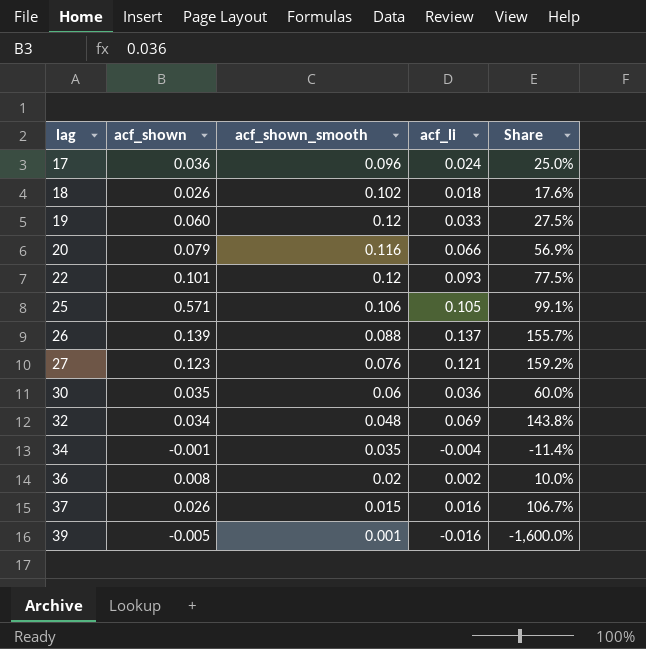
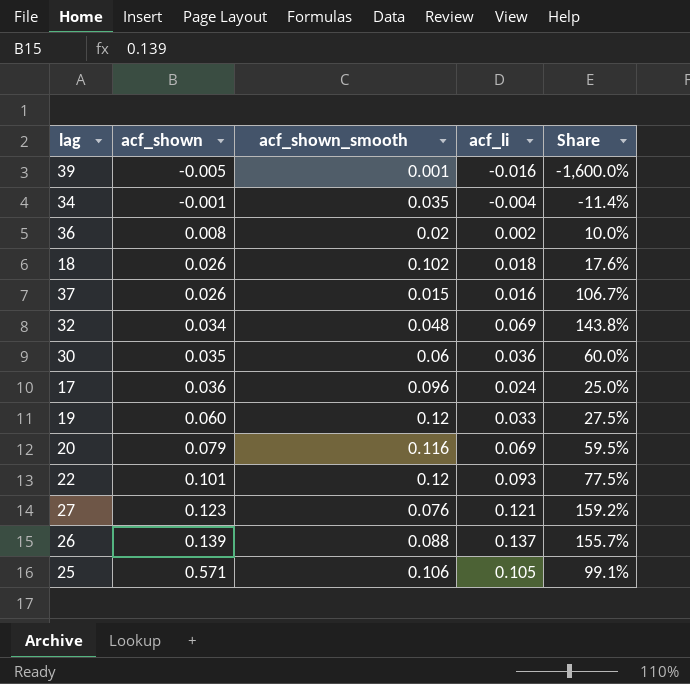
row order: lag ascending -> acf_shown ascending
20 | acf_li: 0.066 -> 0.069
20 | Share: 56.9% -> 59.5%

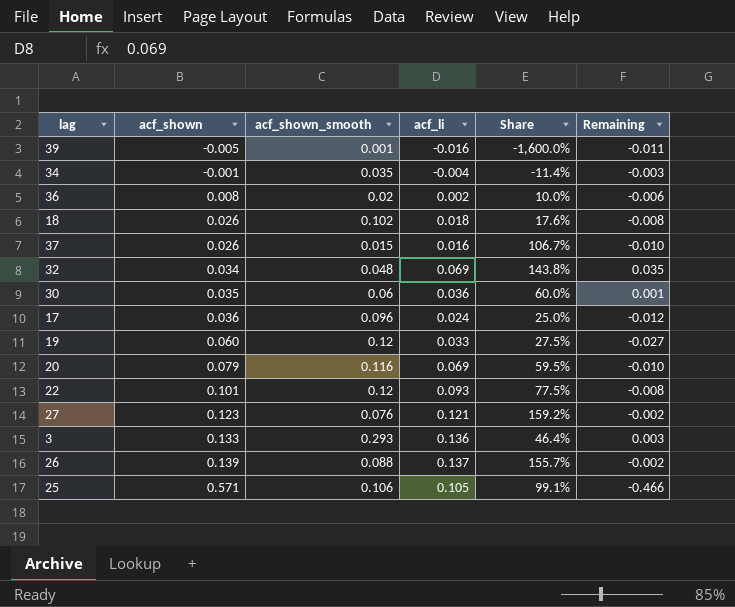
column Remaining | formula: none -> [acf_li] - [acf_shown]
row 3: none -> 0.133 | 0.293 | 0.136 | 46.4% | 0.003

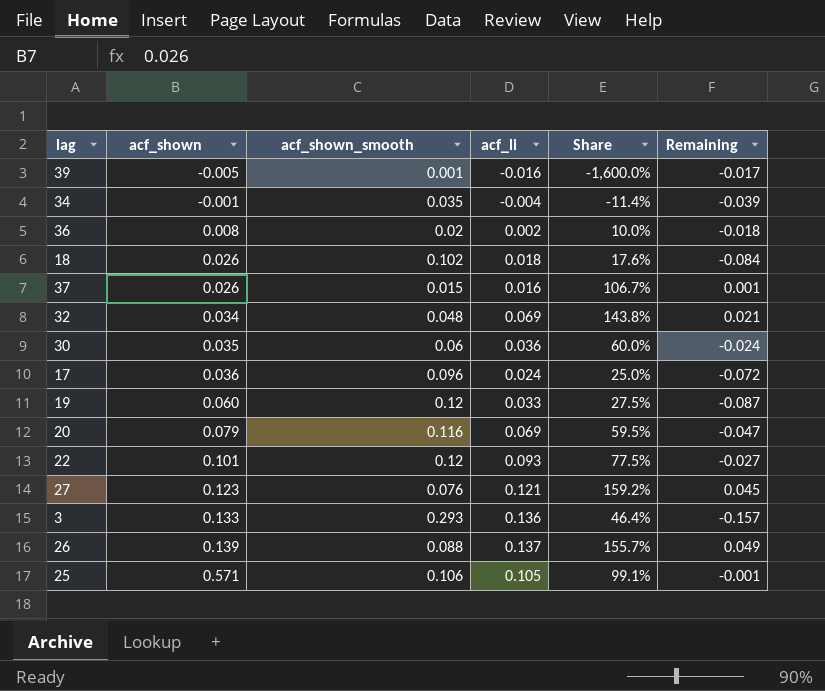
column Remaining | formula: [acf_li] - [acf_shown] -> [acf_li] - [acf_shown_smooth]

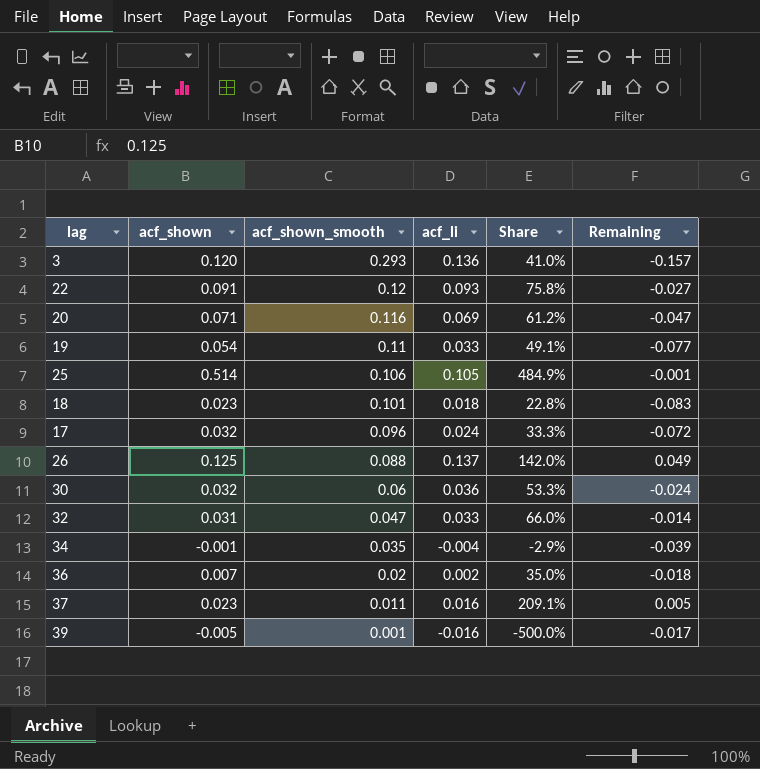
row order: acf_shown ascending -> acf_shown_smooth descending
column Share | formula: [acf_li] / [acf_shown_smooth] -> [acf_shown] / [acf_shown_smooth]
row 27: 0.123 | 0.076 | 0.121 | 159.2% | 0.045 -> none
3 | acf_shown: 0.133 -> 0.120
22 | acf_shown: 0.101 -> 0.091
20 | acf_shown: 0.079 -> 0.071
19 | acf_shown: 0.060 -> 0.054
19 | acf_shown_smooth: 0.12 -> 0.11
19 | Remaining: -0.087 -> -0.077
25 | acf_shown: 0.571 -> 0.514
18 | acf_shown: 0.026 -> 0.023
18 | acf_shown_smooth: 0.102 -> 0.101
18 | Remaining: -0.084 -> -0.083
17 | acf_shown: 0.036 -> 0.032
26 | acf_shown: 0.139 -> 0.125
30 | acf_shown: 0.035 -> 0.032
32 | acf_shown: 0.034 -> 0.031
32 | acf_shown_smooth: 0.048 -> 0.047
32 | acf_li: 0.069 -> 0.033
32 | Remaining: 0.021 -> -0.014
36 | acf_shown: 0.008 -> 0.007
37 | acf_shown: 0.026 -> 0.023
37 | acf_shown_smooth: 0.015 -> 0.011
37 | Remaining: 0.001 -> 0.005

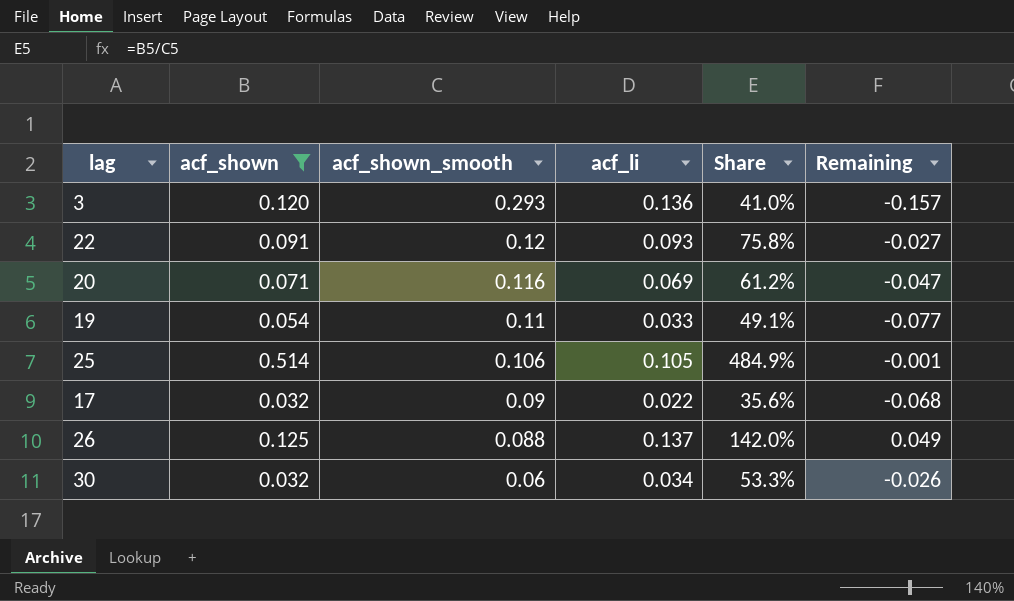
filter: none -> acf_shown >= 0.032
17 | acf_shown_smooth: 0.096 -> 0.09
17 | acf_li: 0.024 -> 0.022
17 | Share: 33.3% -> 35.6%
17 | Remaining: -0.072 -> -0.068
30 | acf_li: 0.036 -> 0.034
30 | Remaining: -0.024 -> -0.026

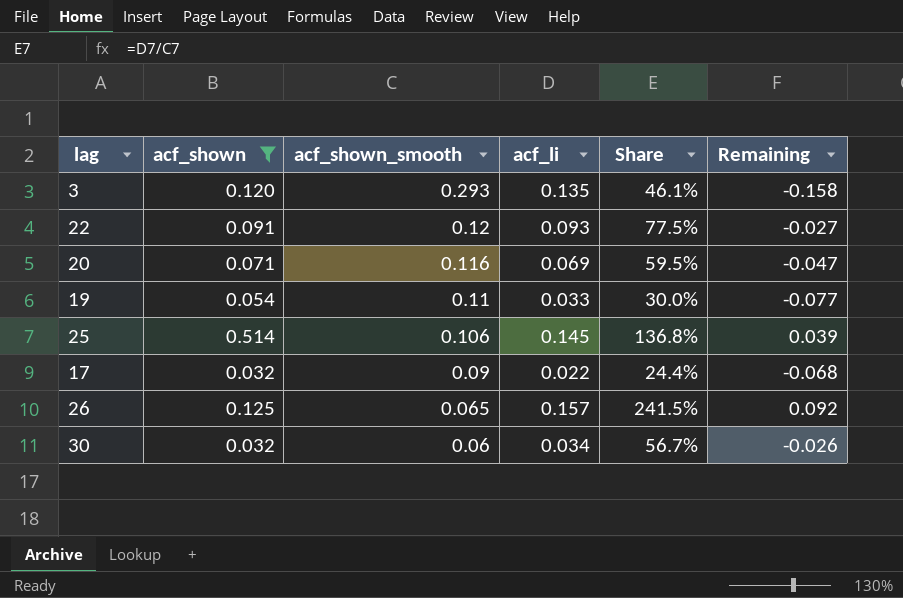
column Share | formula: [acf_shown] / [acf_shown_smooth] -> [acf_li] / [acf_shown_smooth]
3 | acf_li: 0.136 -> 0.135
3 | Remaining: -0.157 -> -0.158
25 | acf_li: 0.105 -> 0.145
25 | Remaining: -0.001 -> 0.039
26 | acf_shown_smooth: 0.088 -> 0.065
26 | acf_li: 0.137 -> 0.157
26 | Remaining: 0.049 -> 0.092

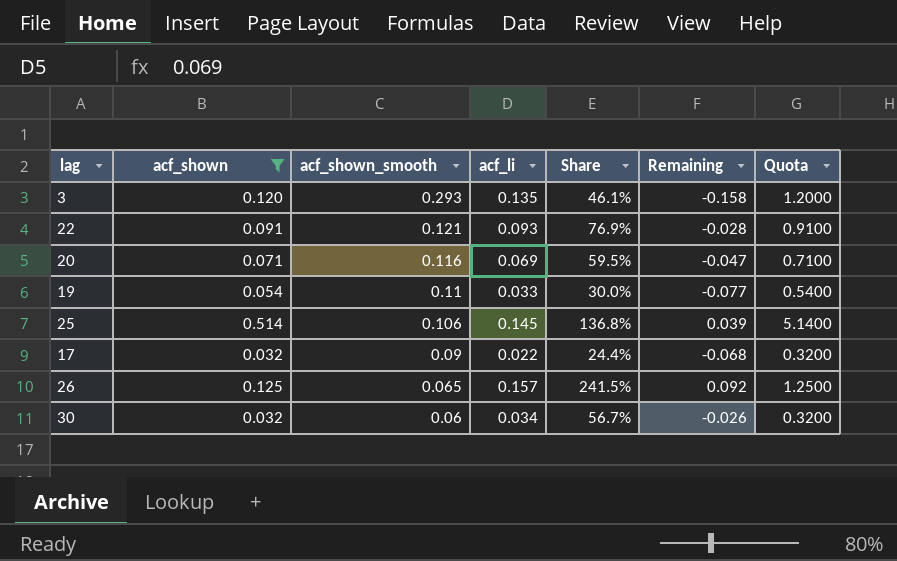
column Quota | formula: none -> [acf_shown] * 10
22 | acf_shown_smooth: 0.12 -> 0.121
22 | Share: 77.5% -> 76.9%
22 | Remaining: -0.027 -> -0.028

